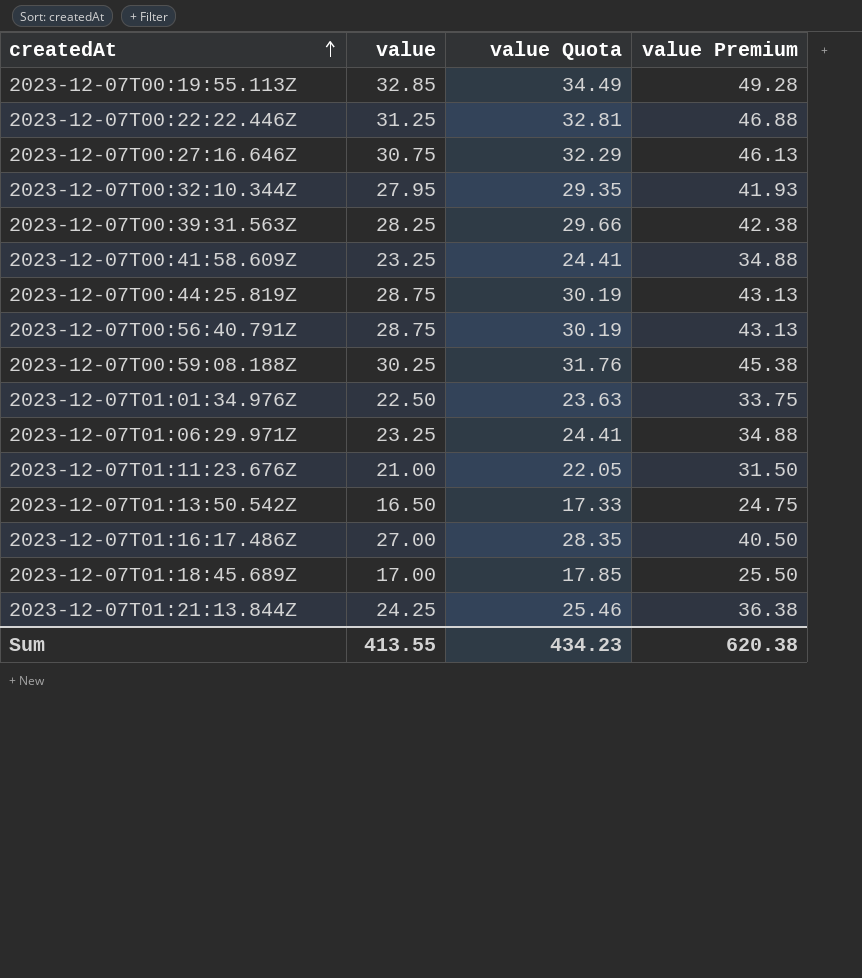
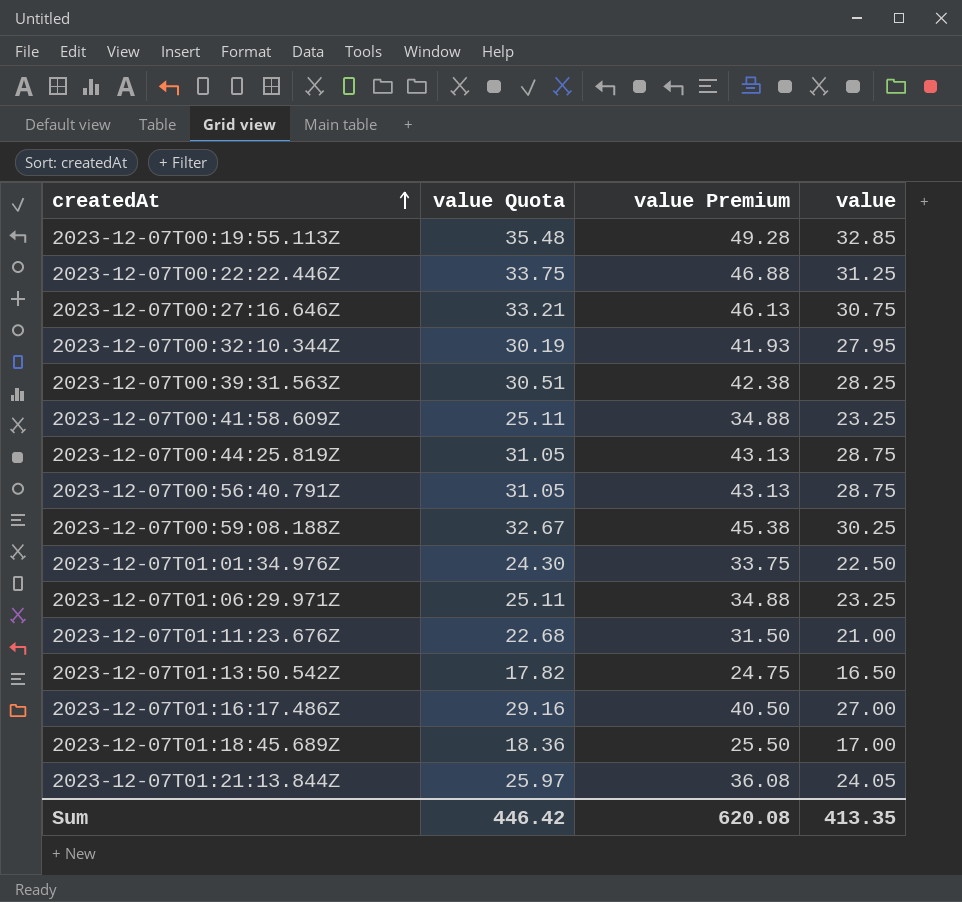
column value Quota | formula: [value] * 1.05 -> [value] * 1.08
column value | position: 2 -> 4
2023-12-07T01:21:13.844Z | value Premium: 36.38 -> 36.08
2023-12-07T01:21:13.844Z | value: 24.25 -> 24.05
Sum | value Quota: 434.23 -> 446.42
Sum | value Premium: 620.38 -> 620.08
Sum | value: 413.55 -> 413.35

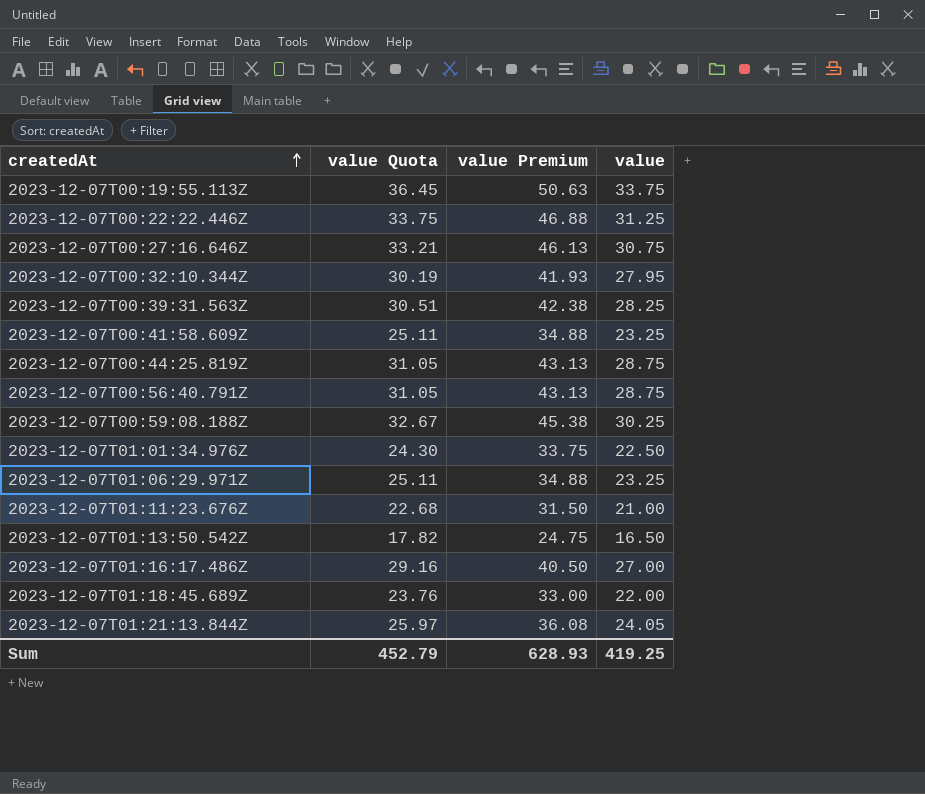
2023-12-07T00:19:55.113Z | value Quota: 35.48 -> 36.45
2023-12-07T00:19:55.113Z | value Premium: 49.28 -> 50.63
2023-12-07T00:19:55.113Z | value: 32.85 -> 33.75
2023-12-07T01:18:45.689Z | value Quota: 18.36 -> 23.76
2023-12-07T01:18:45.689Z | value Premium: 25.50 -> 33.00
2023-12-07T01:18:45.689Z | value: 17.00 -> 22.00
Sum | value Quota: 446.42 -> 452.79
Sum | value Premium: 620.08 -> 628.93
Sum | value: 413.35 -> 419.25

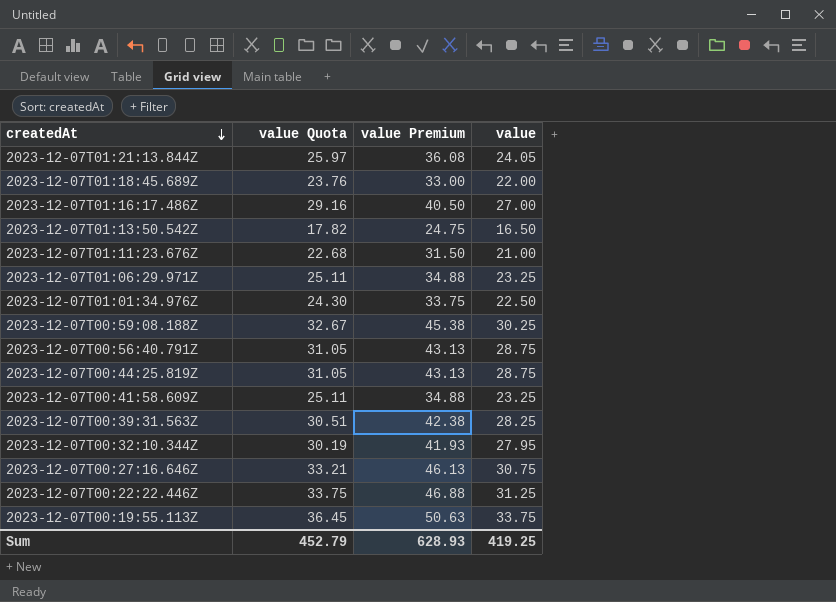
row order: createdAt ascending -> createdAt descending

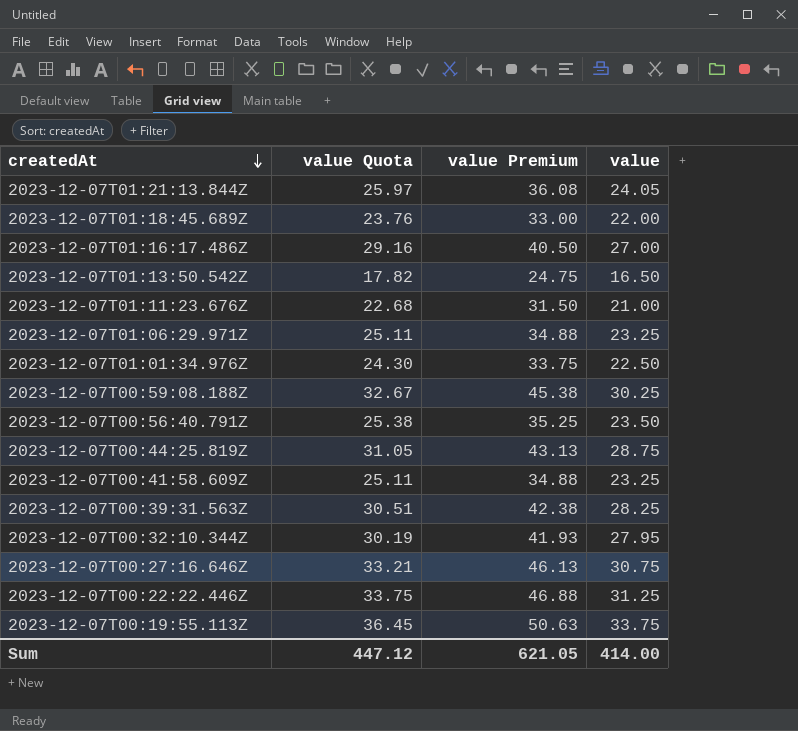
2023-12-07T00:56:40.791Z | value Quota: 31.05 -> 25.38
2023-12-07T00:56:40.791Z | value Premium: 43.13 -> 35.25
2023-12-07T00:56:40.791Z | value: 28.75 -> 23.50
Sum | value Quota: 452.79 -> 447.12
Sum | value Premium: 628.93 -> 621.05
Sum | value: 419.25 -> 414.00

